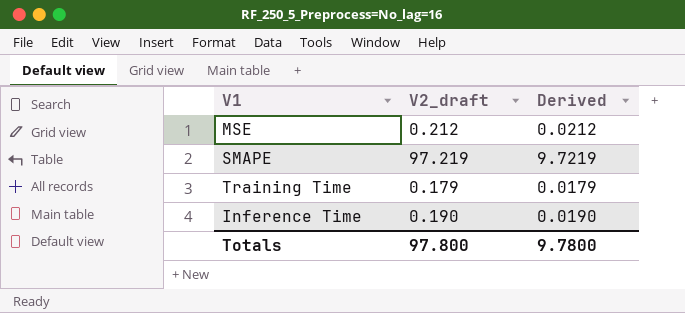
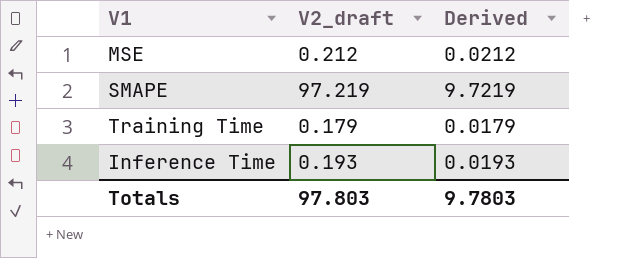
Inference Time | V2_draft: 0.190 -> 0.193
Inference Time | Derived: 0.0190 -> 0.0193
Totals | V2_draft: 97.800 -> 97.803
Totals | Derived: 9.7800 -> 9.7803

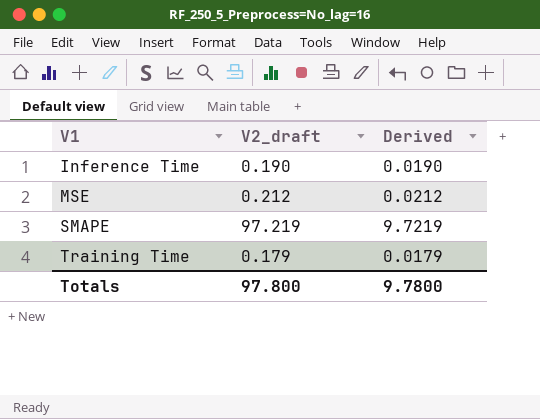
row order: none -> V1 ascending
Inference Time | V2_draft: 0.193 -> 0.190
Inference Time | Derived: 0.0193 -> 0.0190
Totals | V2_draft: 97.803 -> 97.800
Totals | Derived: 9.7803 -> 9.7800

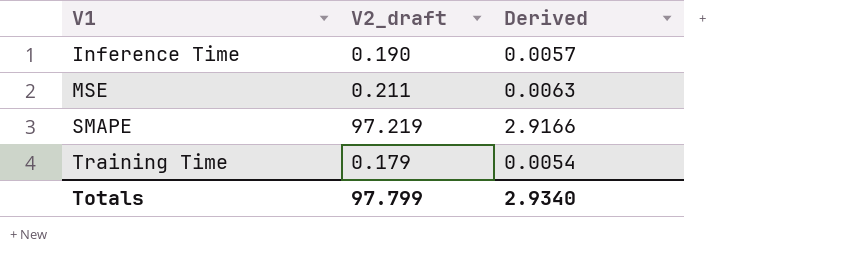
column Derived | formula: [V2_draft] * 0.1 -> [V2_draft] * 0.03
MSE | V2_draft: 0.212 -> 0.211
Totals | V2_draft: 97.800 -> 97.799
Totals | Derived: 9.7800 -> 2.9340

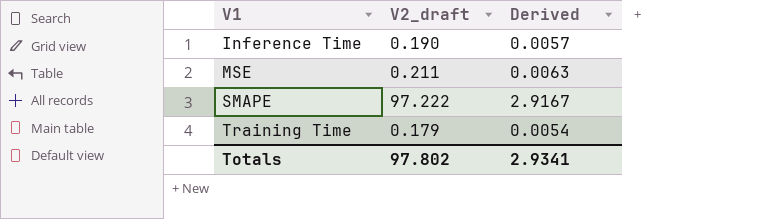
SMAPE | V2_draft: 97.219 -> 97.222
SMAPE | Derived: 2.9166 -> 2.9167
Totals | V2_draft: 97.799 -> 97.802
Totals | Derived: 2.9340 -> 2.9341

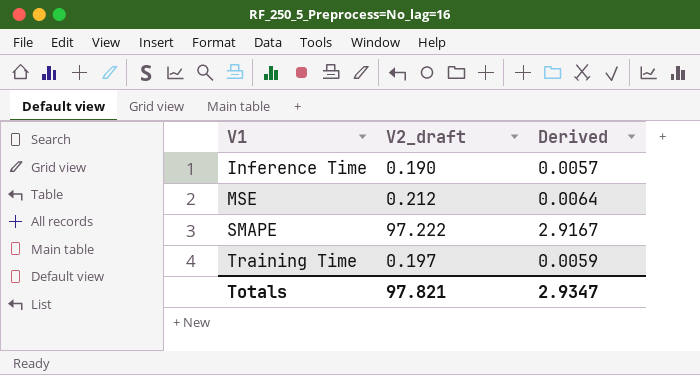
MSE | V2_draft: 0.211 -> 0.212
MSE | Derived: 0.0063 -> 0.0064
Training Time | V2_draft: 0.179 -> 0.197
Training Time | Derived: 0.0054 -> 0.0059
Totals | V2_draft: 97.802 -> 97.821
Totals | Derived: 2.9341 -> 2.9347

